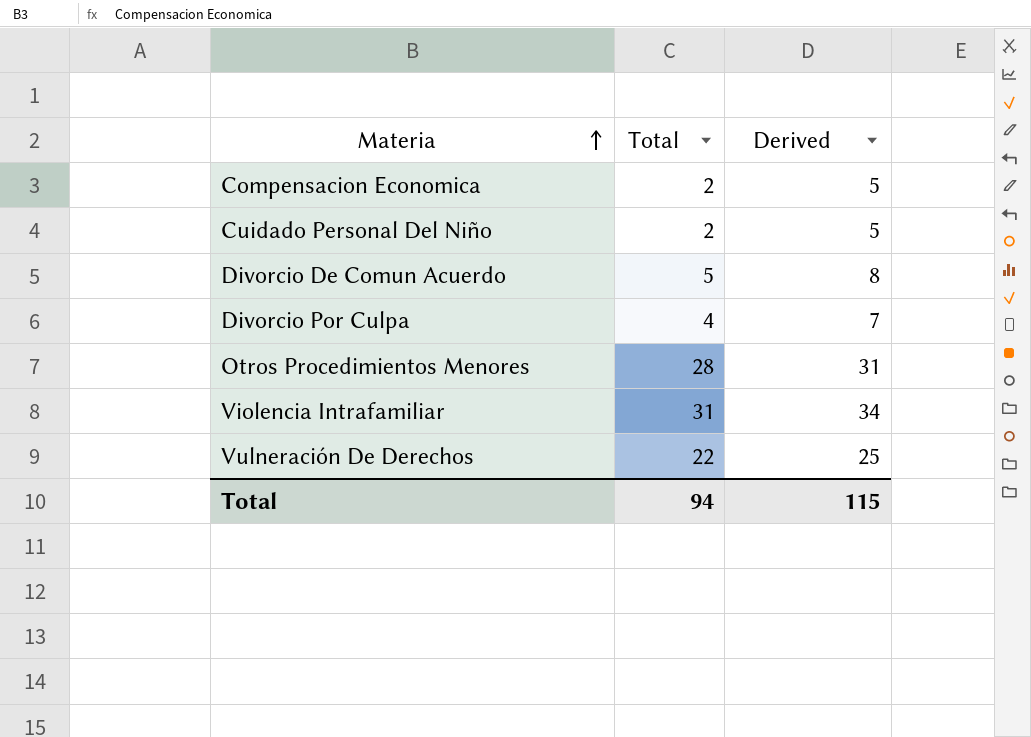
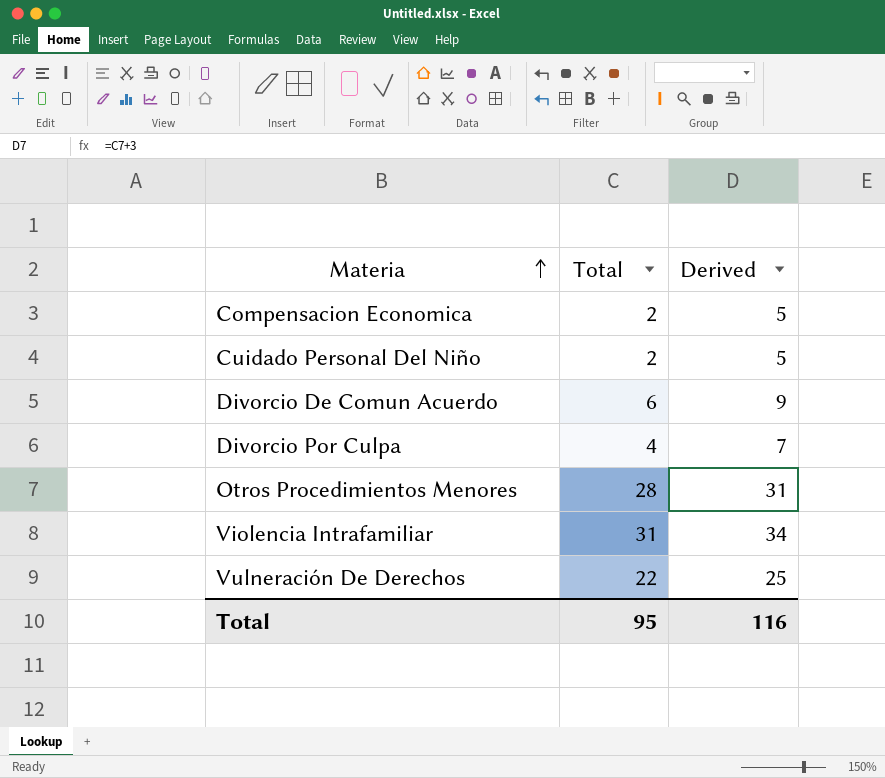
Divorcio De Comun Acuerdo | Total: 5 -> 6
Divorcio De Comun Acuerdo | Derived: 8 -> 9
Total | Total: 94 -> 95
Total | Derived: 115 -> 116

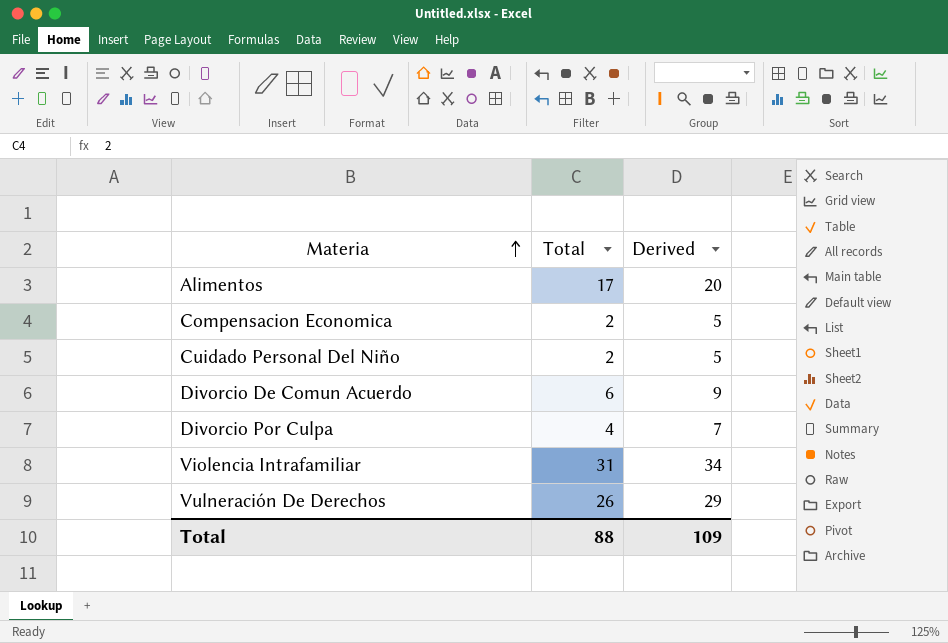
row Otros Procedimientos Menores: 28 | 31 -> none
row Alimentos: none -> 17 | 20
Vulneración De Derechos | Total: 22 -> 26
Vulneración De Derechos | Derived: 25 -> 29
Total | Total: 95 -> 88
Total | Derived: 116 -> 109

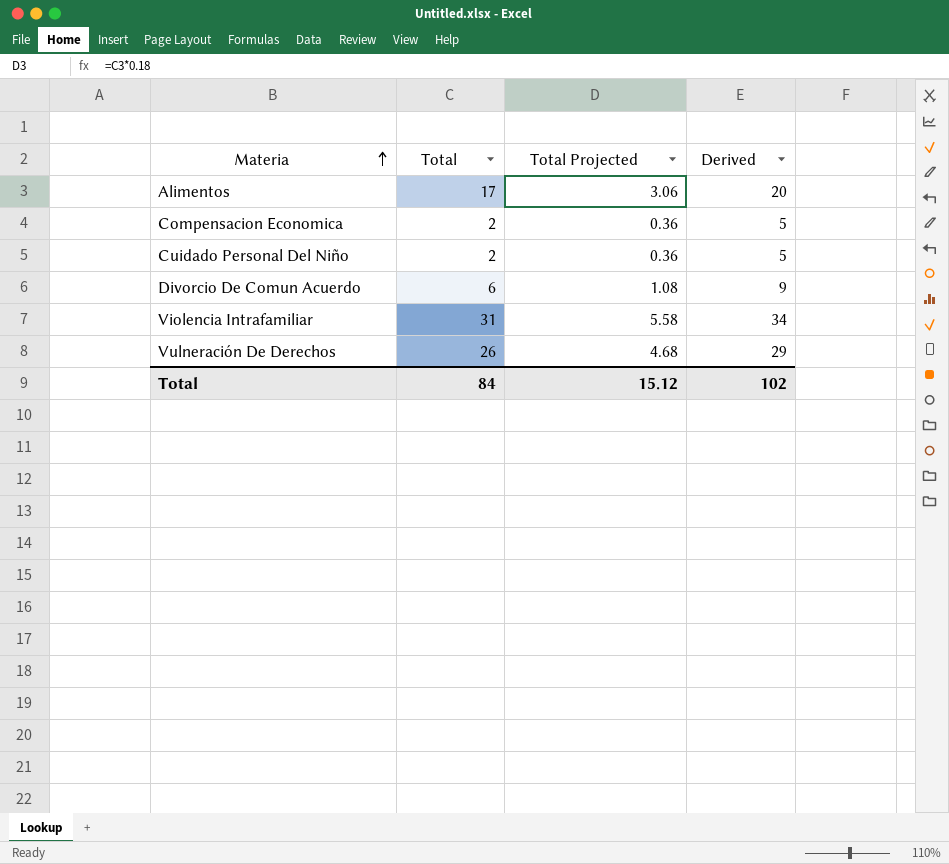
column Total Projected | formula: none -> [Total] * 0.18
row Divorcio Por Culpa: 4 | 7 -> none
Total | Total: 88 -> 84
Total | Derived: 109 -> 102

